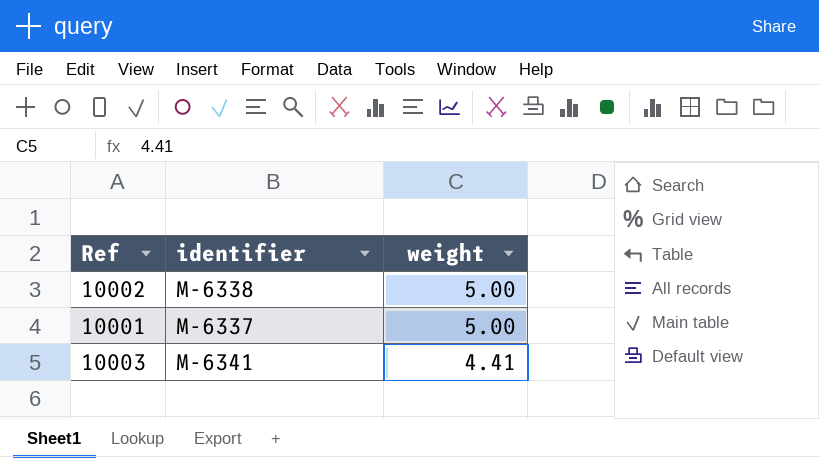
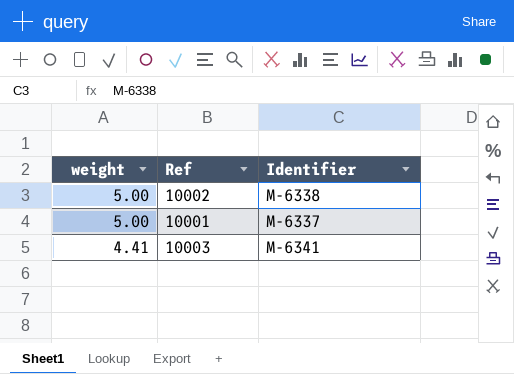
column weight | position: 3 -> 1
column name: identifier -> Identifier

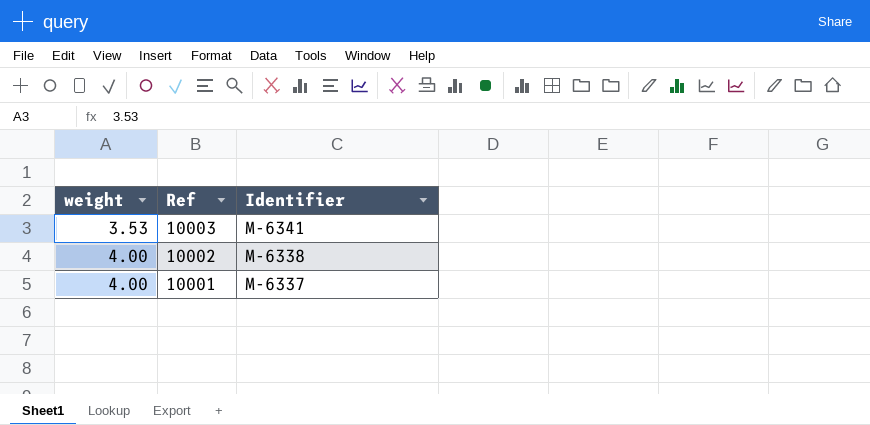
row order: weight descending -> weight ascending
10003 | weight: 4.41 -> 3.53
10002 | weight: 5.00 -> 4.00
10001 | weight: 5.00 -> 4.00

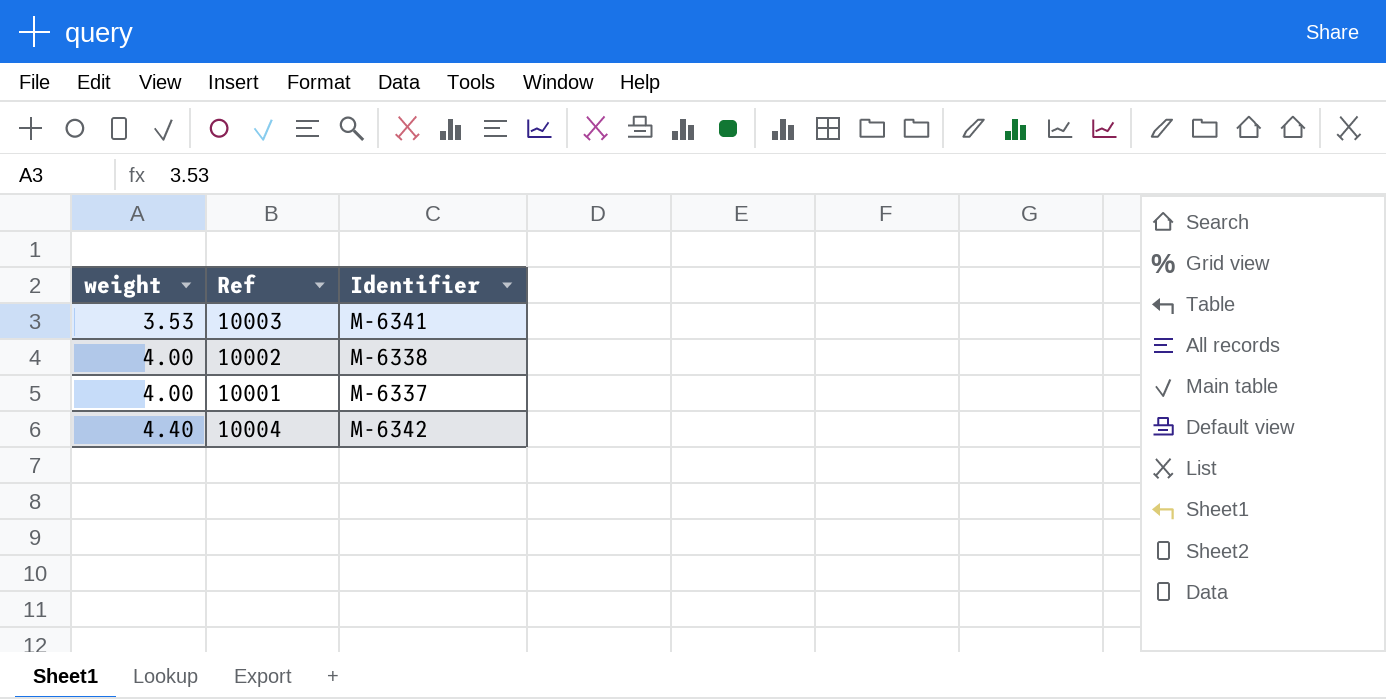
row 10004: none -> 4.40 | M-6342

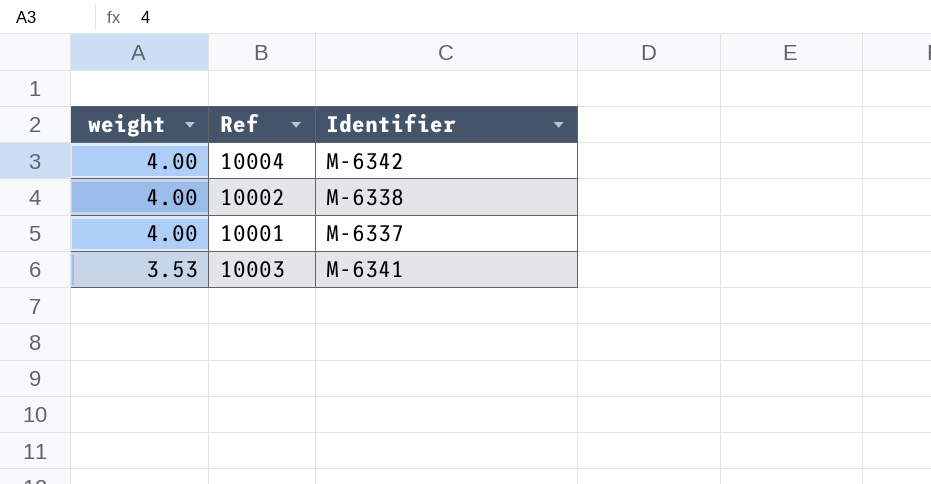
row order: weight ascending -> weight descending
10004 | weight: 4.40 -> 4.00

